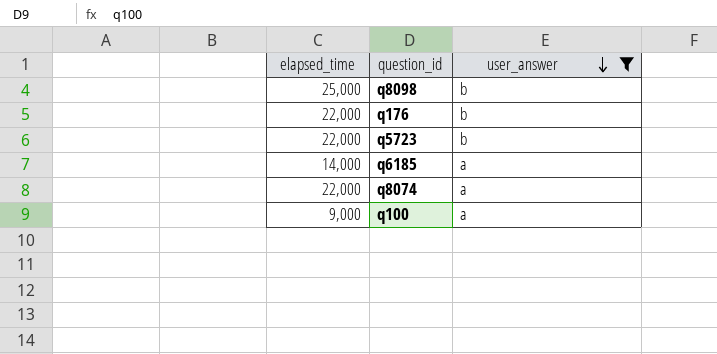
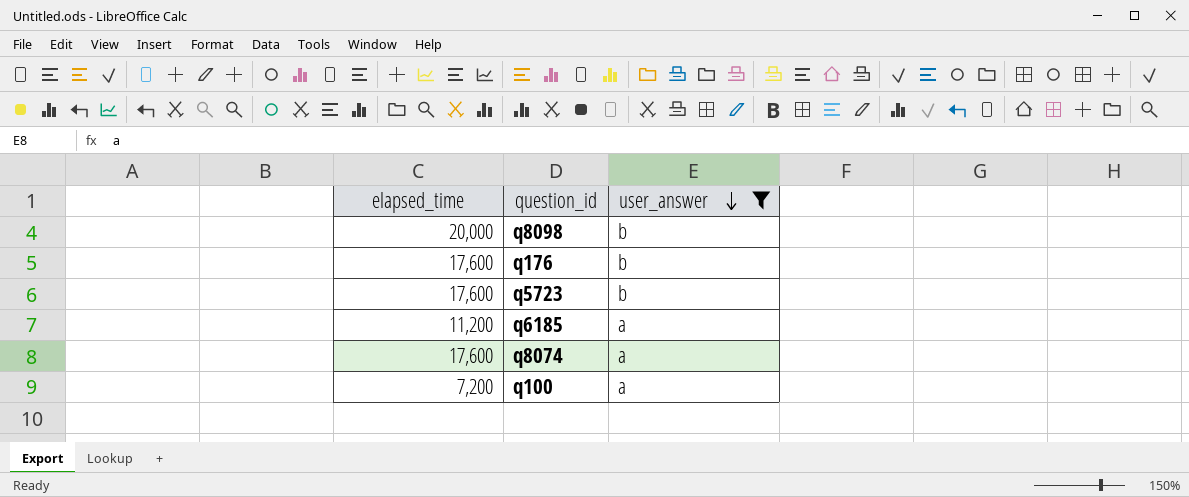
q8098 | elapsed_time: 25,000 -> 20,000
q176 | elapsed_time: 22,000 -> 17,600
q5723 | elapsed_time: 22,000 -> 17,600
q6185 | elapsed_time: 14,000 -> 11,200
q8074 | elapsed_time: 22,000 -> 17,600
q100 | elapsed_time: 9,000 -> 7,200

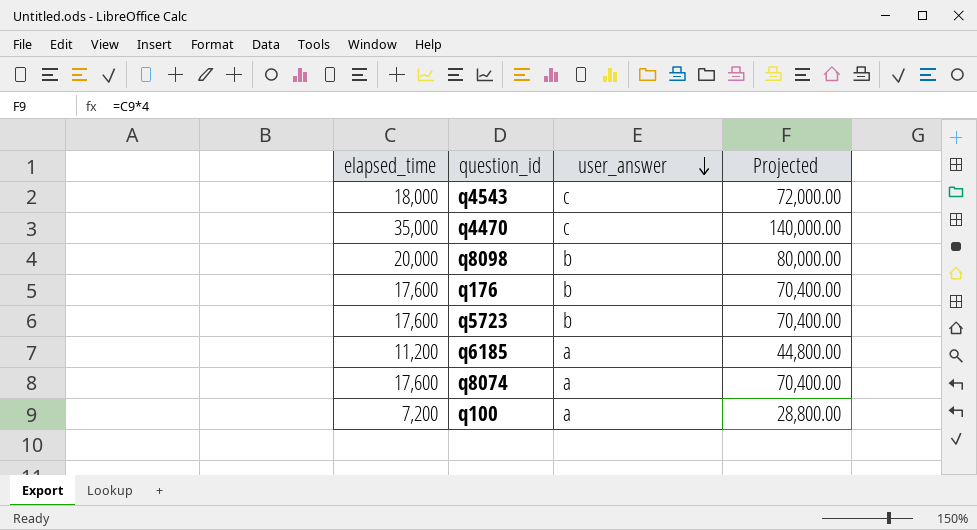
filter: user_answer != c -> none
column Projected | formula: none -> [elapsed_time] * 4

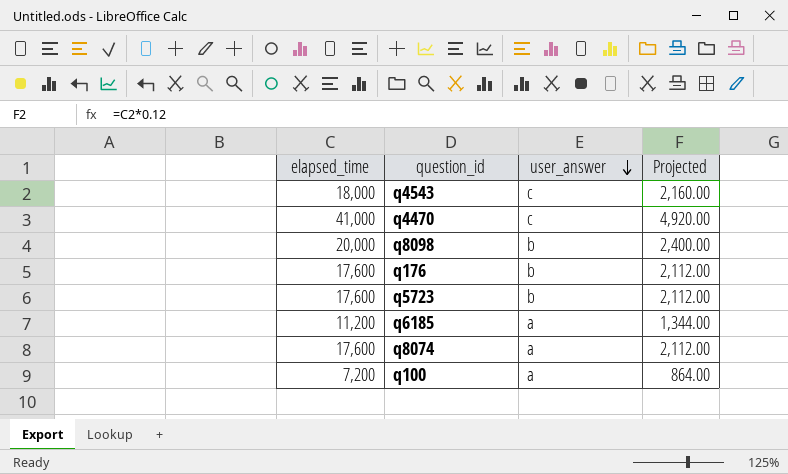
column Projected | formula: [elapsed_time] * 4 -> [elapsed_time] * 0.12
q4470 | elapsed_time: 35,000 -> 41,000

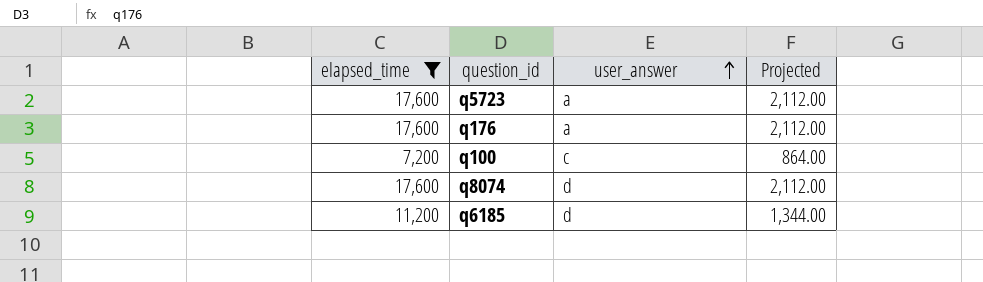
filter: none -> elapsed_time <= 17,600
row order: user_answer descending -> user_answer ascending
q5723 | user_answer: b -> a
q176 | user_answer: b -> a
q100 | user_answer: a -> c
q8074 | user_answer: a -> d
q6185 | user_answer: a -> d

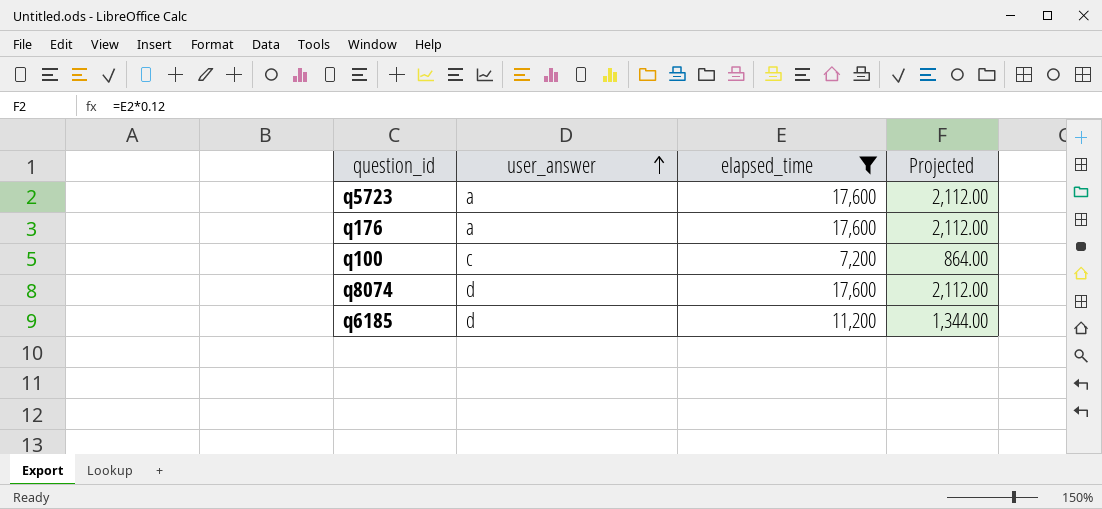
column elapsed_time | position: 1 -> 3

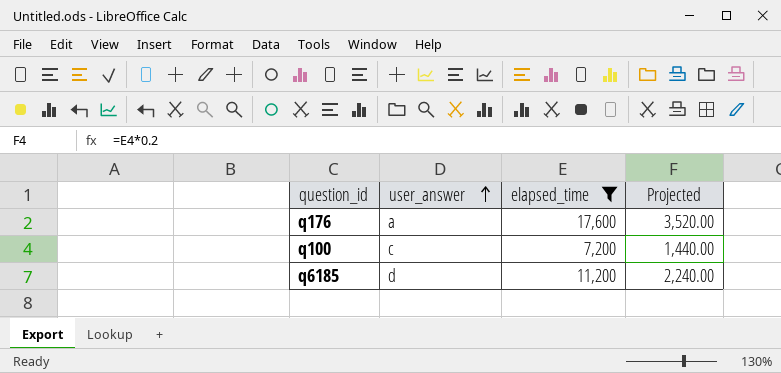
column Projected | formula: [elapsed_time] * 0.12 -> [elapsed_time] * 0.2
row q5723: a | 17,600 | 2,112.00 -> none
row q8074: d | 17,600 | 2,112.00 -> none

